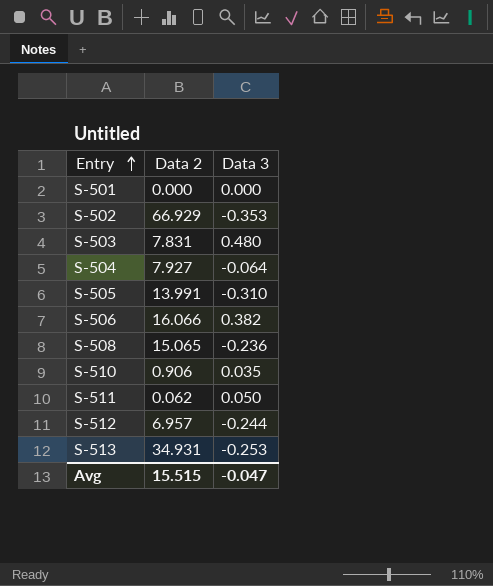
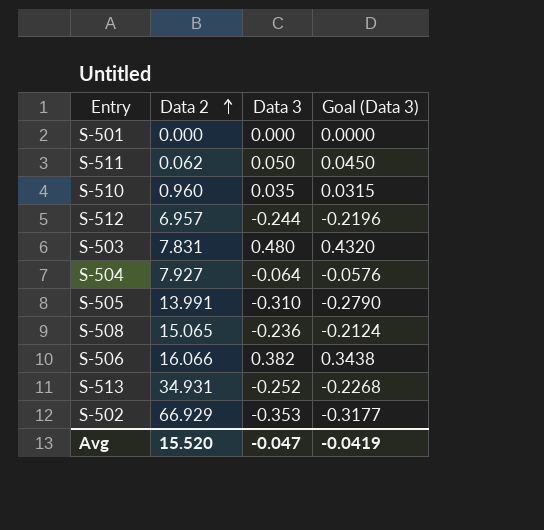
row order: Entry ascending -> Data 2 ascending
column Goal (Data 3) | formula: none -> [Data 3] * 0.9
S-510 | Data 2: 0.906 -> 0.960
S-513 | Data 3: -0.253 -> -0.252
Avg | Data 2: 15.515 -> 15.520

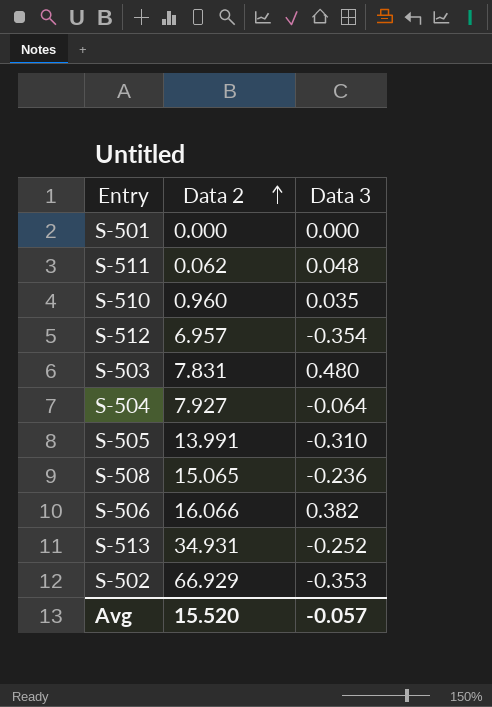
column Goal (Data 3) | formula: [Data 3] * 0.9 -> none
S-511 | Data 3: 0.050 -> 0.048
S-512 | Data 3: -0.244 -> -0.354
Avg | Data 3: -0.047 -> -0.057

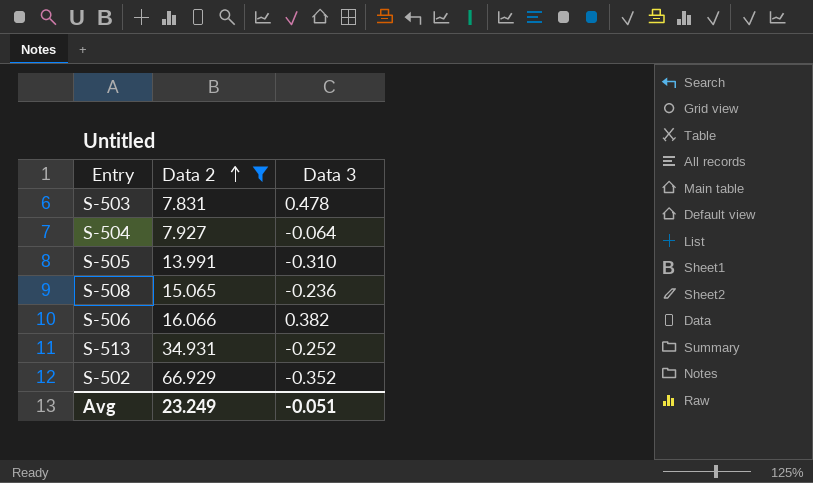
filter: none -> Data 2 >= 7.831
S-503 | Data 3: 0.480 -> 0.478
S-502 | Data 3: -0.353 -> -0.352
Avg | Data 2: 15.520 -> 23.249
Avg | Data 3: -0.057 -> -0.051

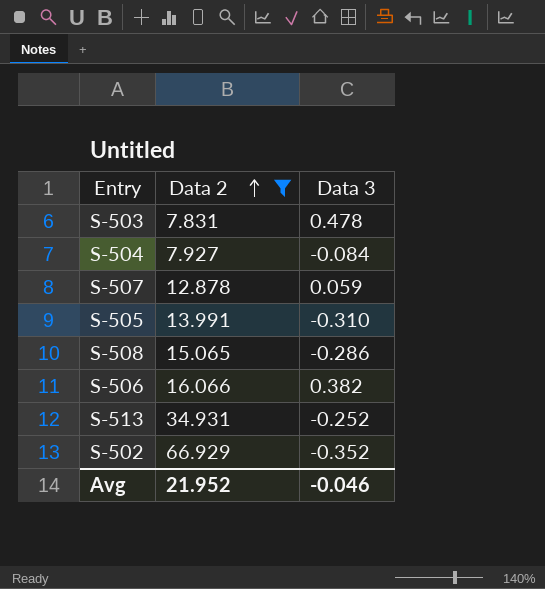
S-504 | Data 3: -0.064 -> -0.084
row S-507: none -> 12.878 | 0.059
S-508 | Data 3: -0.236 -> -0.286
Avg | Data 2: 23.249 -> 21.952
Avg | Data 3: -0.051 -> -0.046

